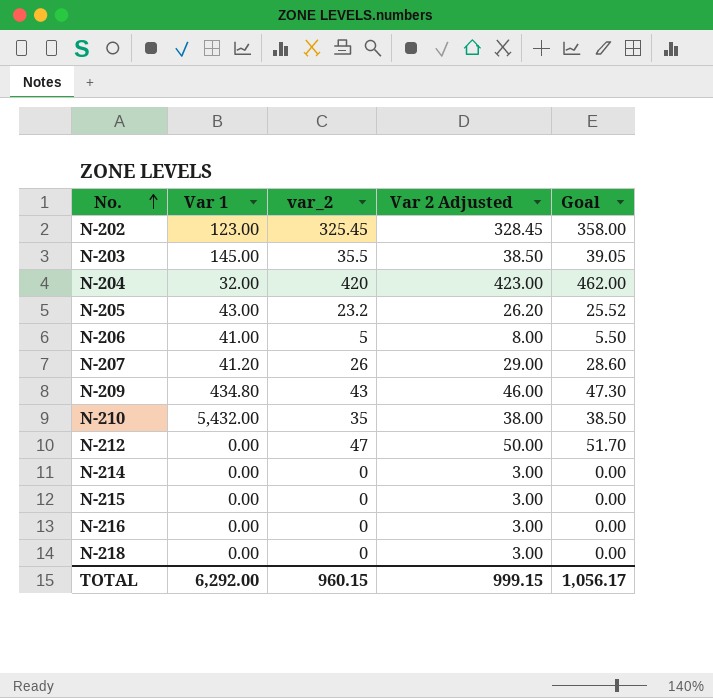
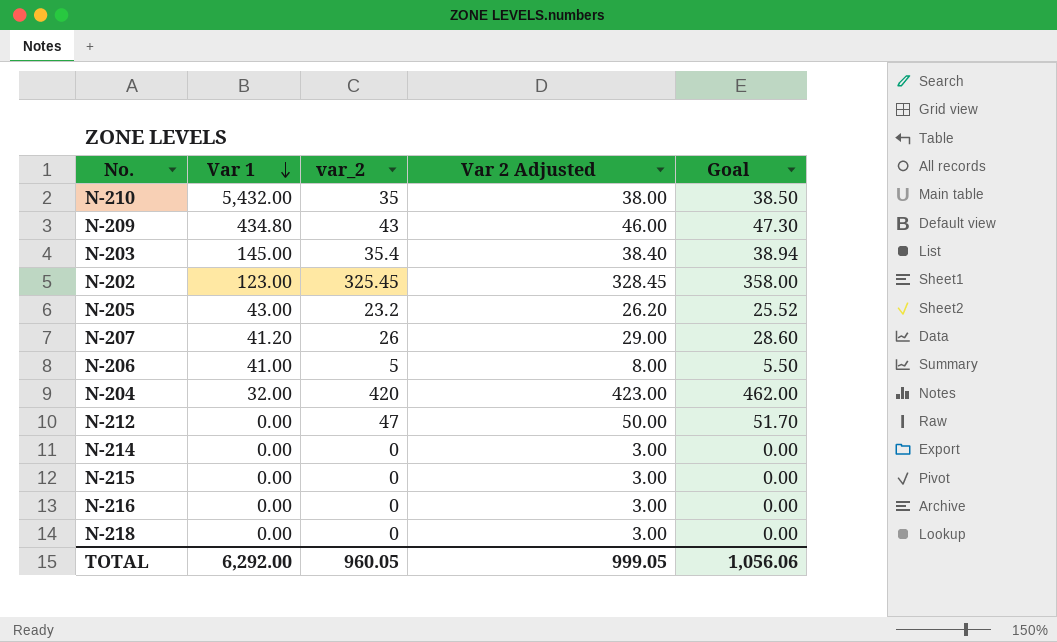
row order: No. ascending -> Var 1 descending
N-203 | var_2: 35.5 -> 35.4
N-203 | Var 2 Adjusted: 38.50 -> 38.40
N-203 | Goal: 39.05 -> 38.94
TOTAL | var_2: 960.15 -> 960.05
TOTAL | Var 2 Adjusted: 999.15 -> 999.05
TOTAL | Goal: 1,056.17 -> 1,056.06

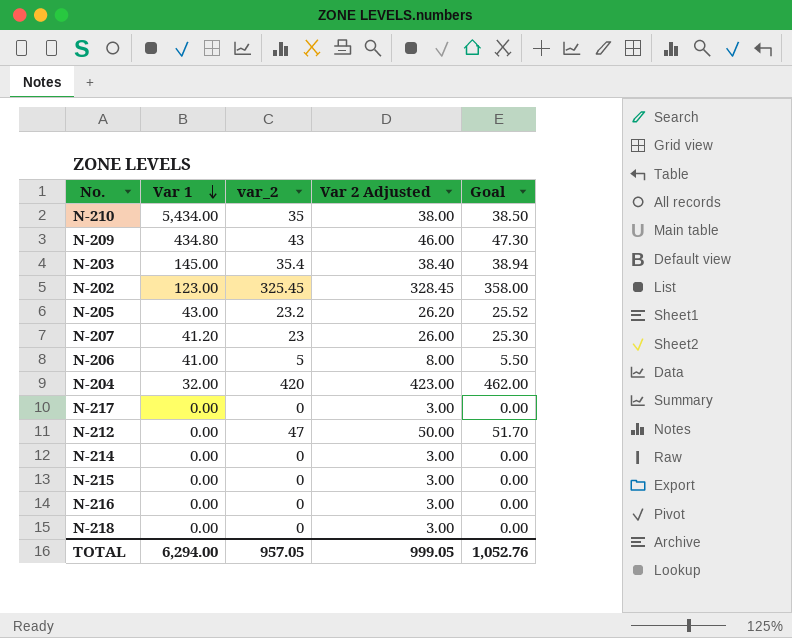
N-210 | Var 1: 5,432.00 -> 5,434.00
N-207 | var_2: 26 -> 23
N-207 | Var 2 Adjusted: 29.00 -> 26.00
N-207 | Goal: 28.60 -> 25.30
row N-217: none -> 0.00 | 0 | 3.00 | 0.00
TOTAL | Var 1: 6,292.00 -> 6,294.00
TOTAL | var_2: 960.05 -> 957.05
TOTAL | Goal: 1,056.06 -> 1,052.76

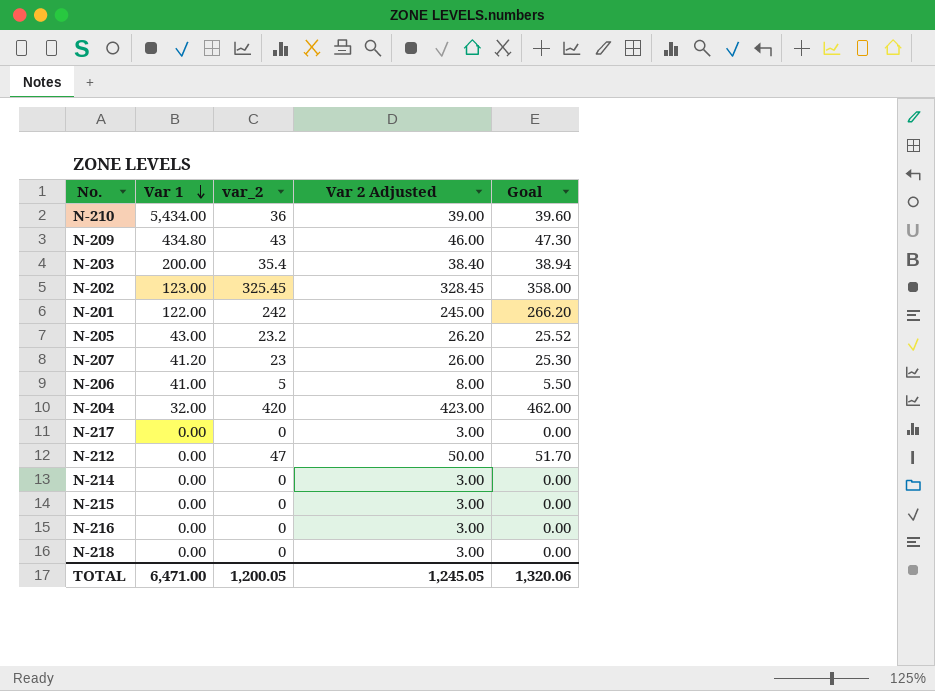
N-210 | var_2: 35 -> 36
N-210 | Var 2 Adjusted: 38.00 -> 39.00
N-210 | Goal: 38.50 -> 39.60
N-203 | Var 1: 145.00 -> 200.00
row N-201: none -> 122.00 | 242 | 245.00 | 266.20
TOTAL | Var 1: 6,294.00 -> 6,471.00
TOTAL | var_2: 957.05 -> 1,200.05
TOTAL | Var 2 Adjusted: 999.05 -> 1,245.05
TOTAL | Goal: 1,052.76 -> 1,320.06

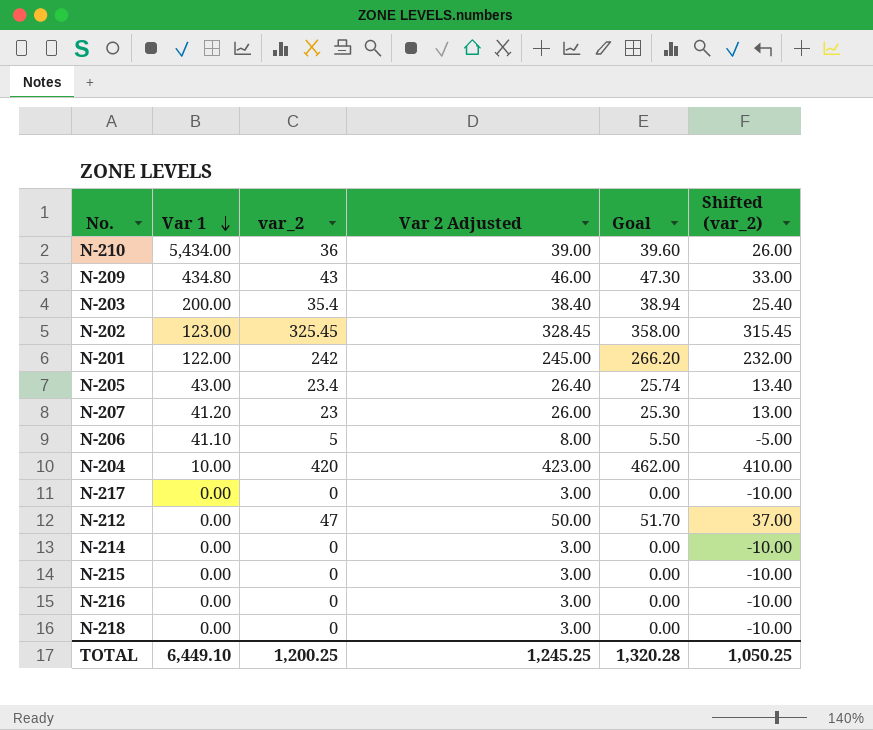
column Shifted (var_2) | formula: none -> [var_2] - 10
N-205 | var_2: 23.2 -> 23.4
N-205 | Var 2 Adjusted: 26.20 -> 26.40
N-205 | Goal: 25.52 -> 25.74
N-206 | Var 1: 41.00 -> 41.10
N-204 | Var 1: 32.00 -> 10.00
TOTAL | Var 1: 6,471.00 -> 6,449.10
TOTAL | var_2: 1,200.05 -> 1,200.25
TOTAL | Var 2 Adjusted: 1,245.05 -> 1,245.25
TOTAL | Goal: 1,320.06 -> 1,320.28

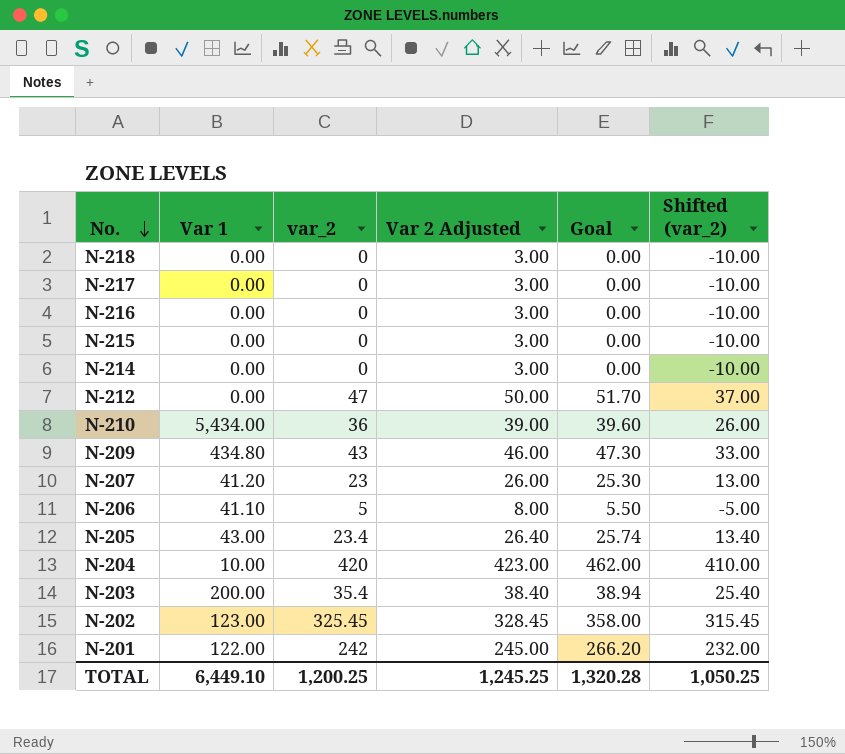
row order: Var 1 descending -> No. descending

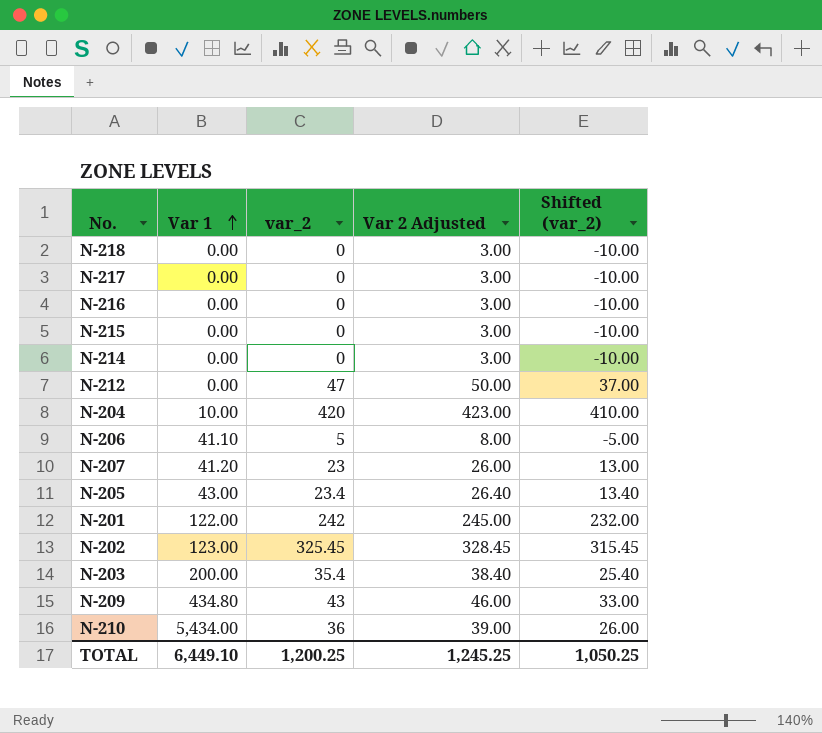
row order: No. descending -> Var 1 ascending
column Goal | formula: [var_2] * 1.1 -> none

